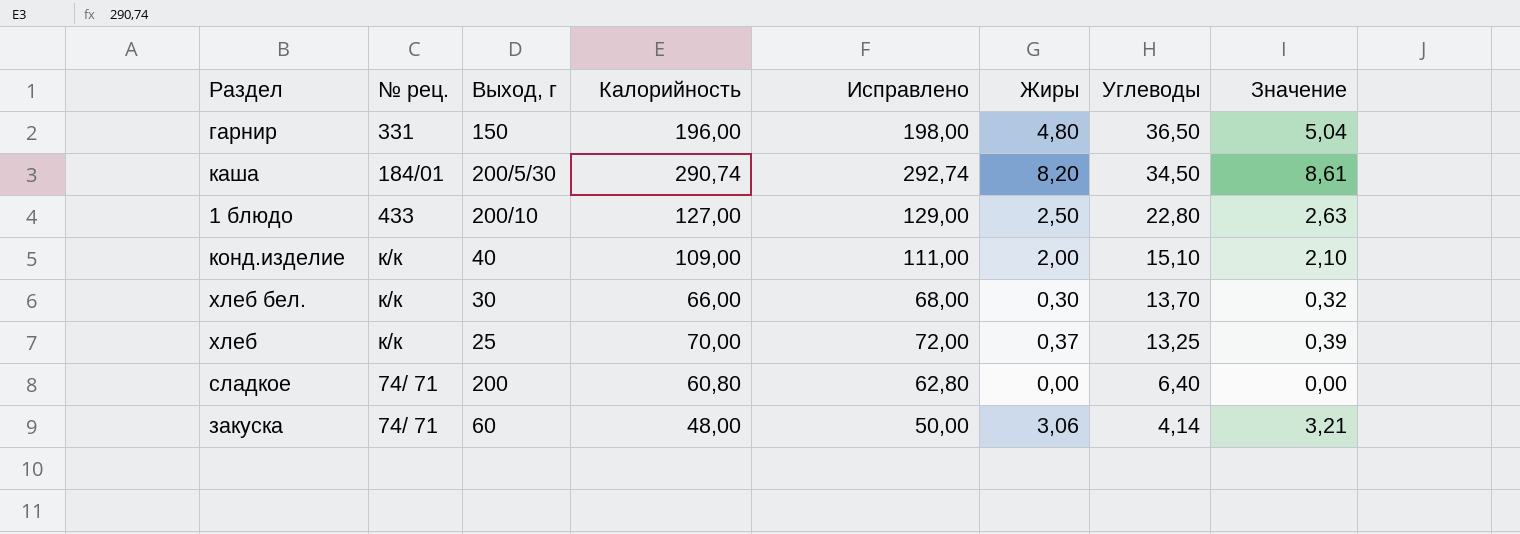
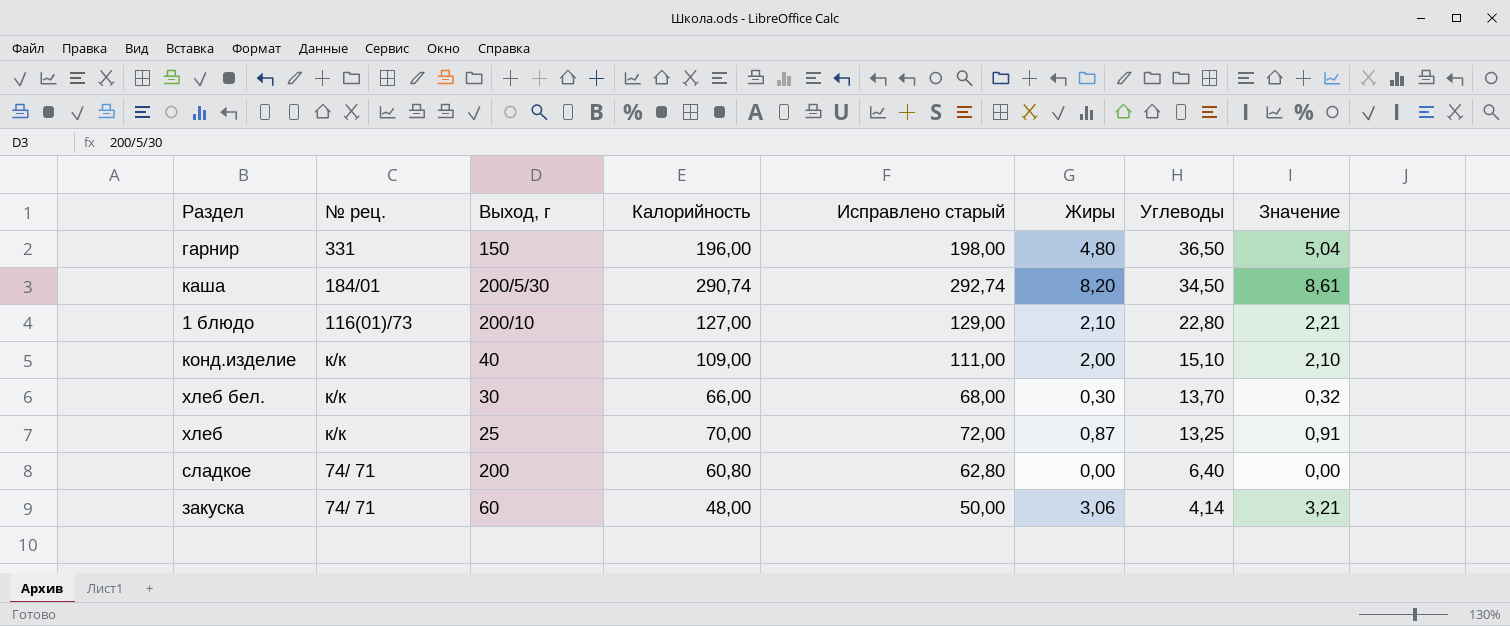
column name: Исправлено -> Исправлено старый
1 блюдо | № рец.: 433 -> 116(01)/73
1 блюдо | Жиры: 2,50 -> 2,10
1 блюдо | Значение: 2,63 -> 2,21
хлеб | Жиры: 0,37 -> 0,87
хлеб | Значение: 0,39 -> 0,91

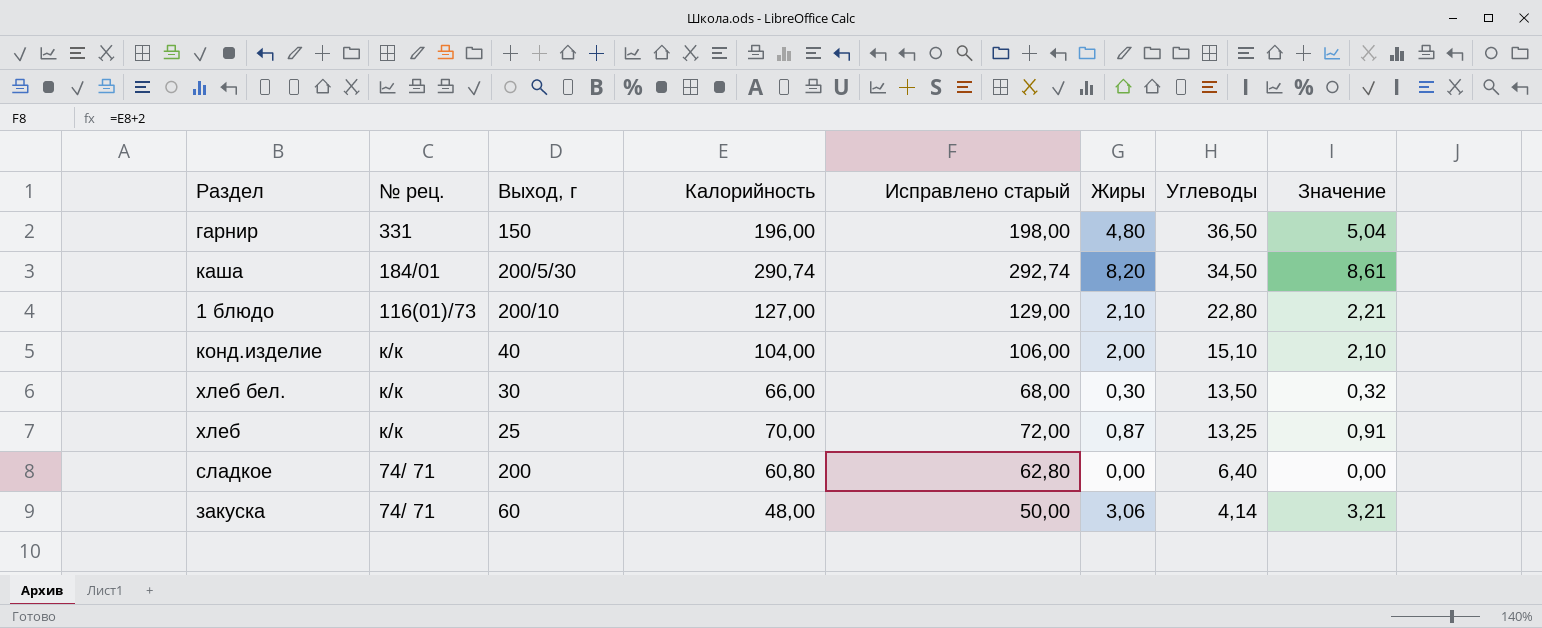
конд.изделие | Калорийность: 109,00 -> 104,00
конд.изделие | Исправлено старый: 111,00 -> 106,00
хлеб бел. | Углеводы: 13,70 -> 13,50

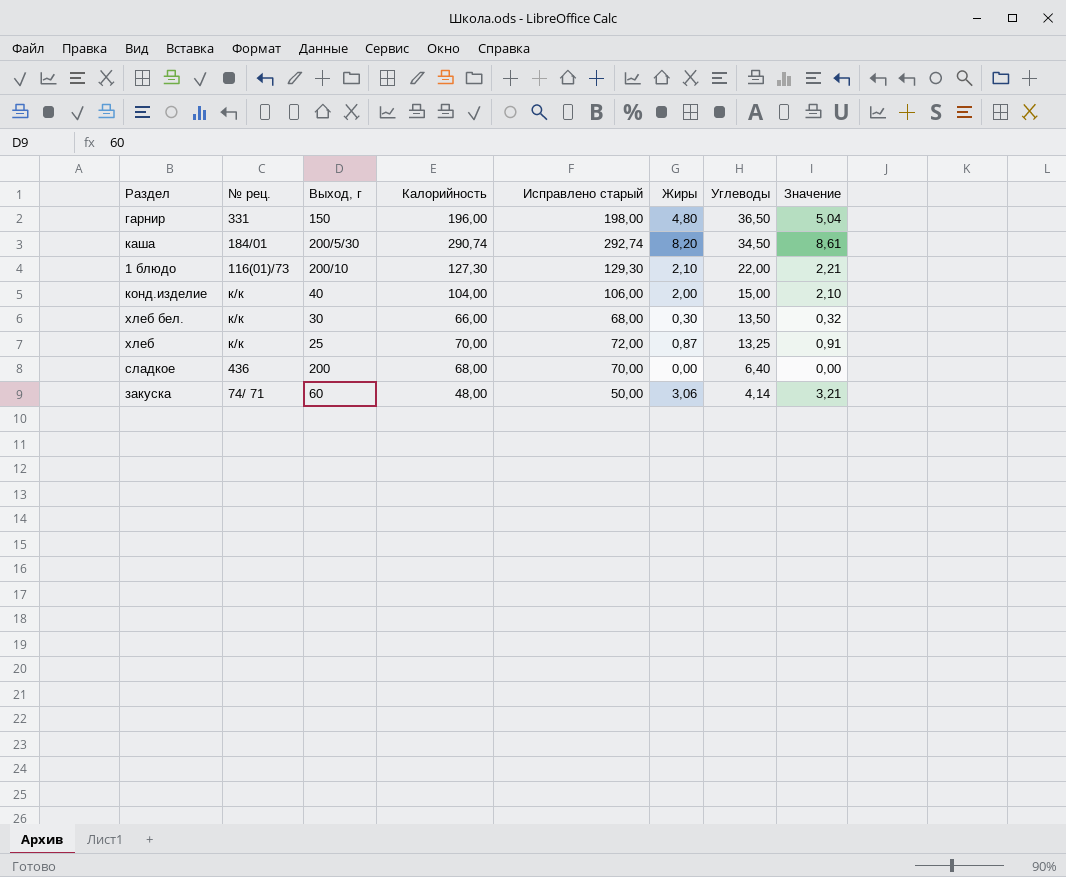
1 блюдо | Калорийность: 127,00 -> 127,30
1 блюдо | Исправлено старый: 129,00 -> 129,30
1 блюдо | Углеводы: 22,80 -> 22,00
конд.изделие | Углеводы: 15,10 -> 15,00
сладкое | № рец.: 74/ 71 -> 436
сладкое | Калорийность: 60,80 -> 68,00
сладкое | Исправлено старый: 62,80 -> 70,00

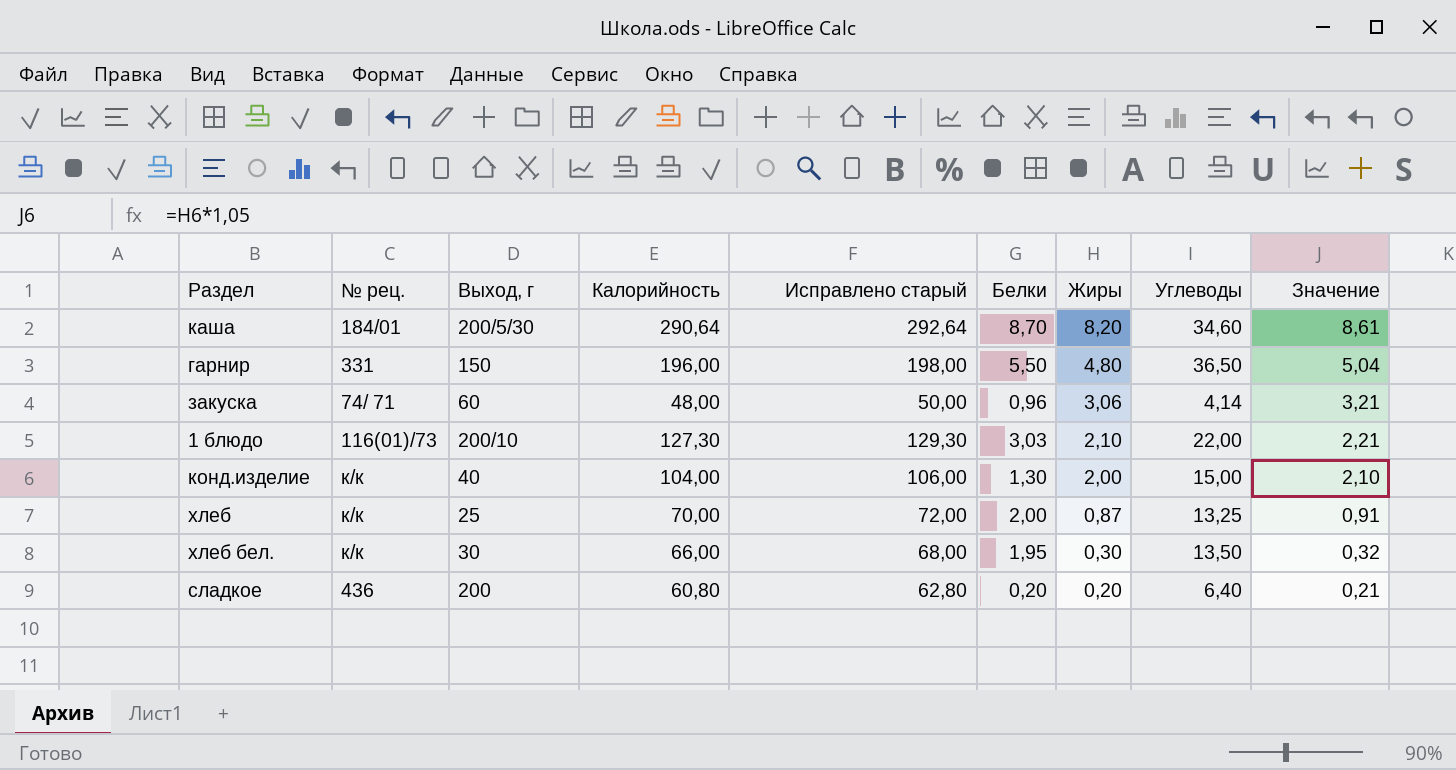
row order: Углеводы descending -> Жиры descending
column Белки | position: none -> 6
каша | Калорийность: 290,74 -> 290,64
каша | Исправлено старый: 292,74 -> 292,64
каша | Углеводы: 34,50 -> 34,60
сладкое | Калорийность: 68,00 -> 60,80
сладкое | Исправлено старый: 70,00 -> 62,80
сладкое | Жиры: 0,00 -> 0,20
сладкое | Значение: 0,00 -> 0,21

